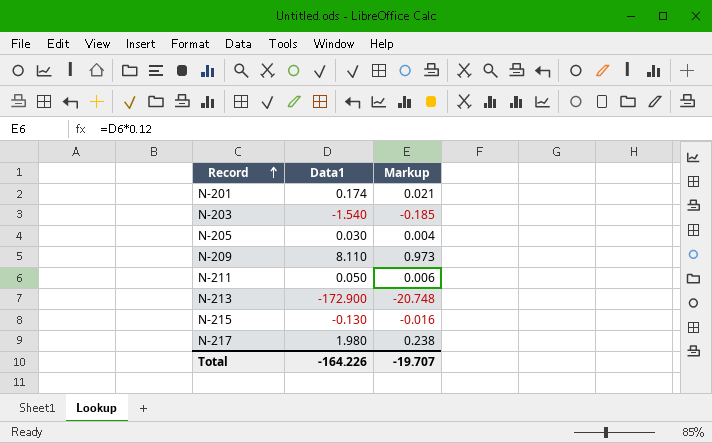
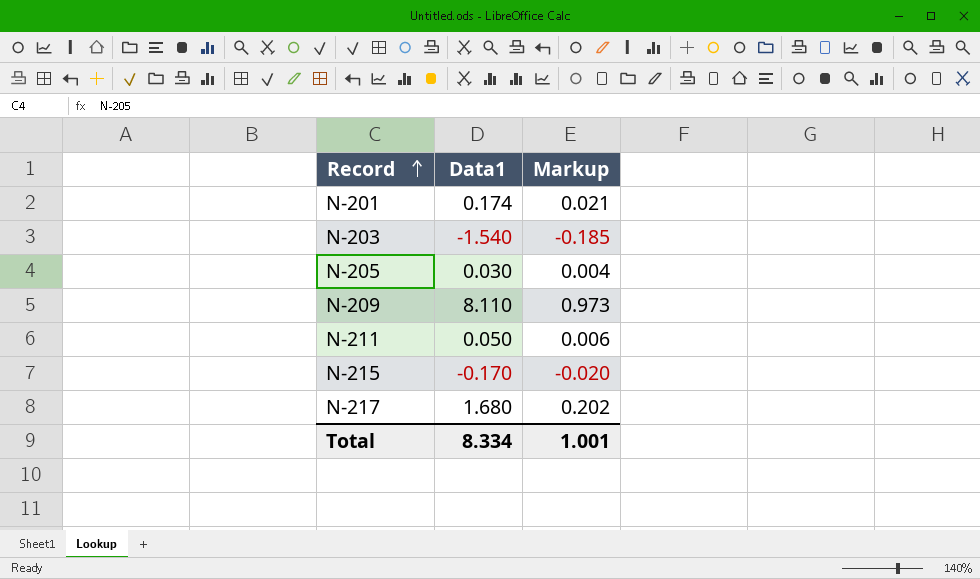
row N-213: -172.900 | -20.748 -> none
N-215 | Data1: -0.130 -> -0.170
N-215 | Markup: -0.016 -> -0.020
N-217 | Data1: 1.980 -> 1.680
N-217 | Markup: 0.238 -> 0.202
Total | Data1: -164.226 -> 8.334
Total | Markup: -19.707 -> 1.001

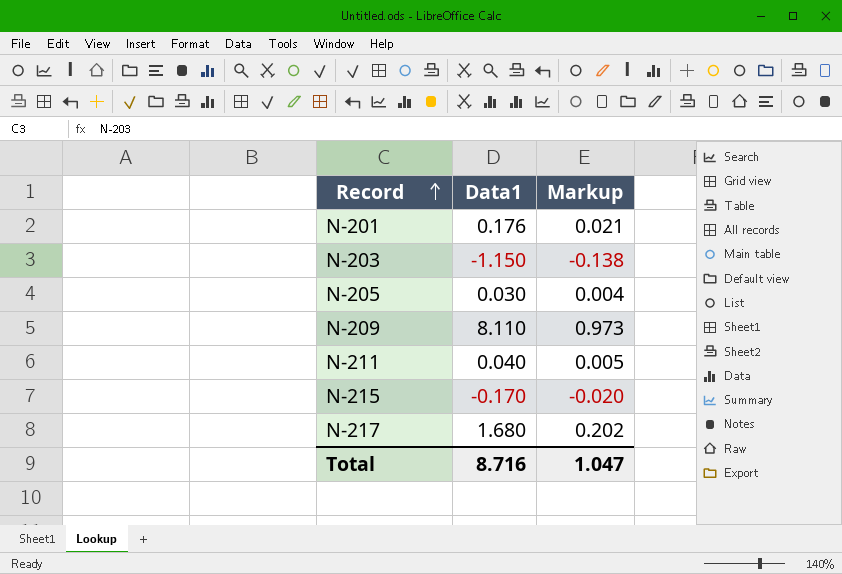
N-201 | Data1: 0.174 -> 0.176
N-203 | Data1: -1.540 -> -1.150
N-203 | Markup: -0.185 -> -0.138
N-211 | Data1: 0.050 -> 0.040
N-211 | Markup: 0.006 -> 0.005
Total | Data1: 8.334 -> 8.716
Total | Markup: 1.001 -> 1.047

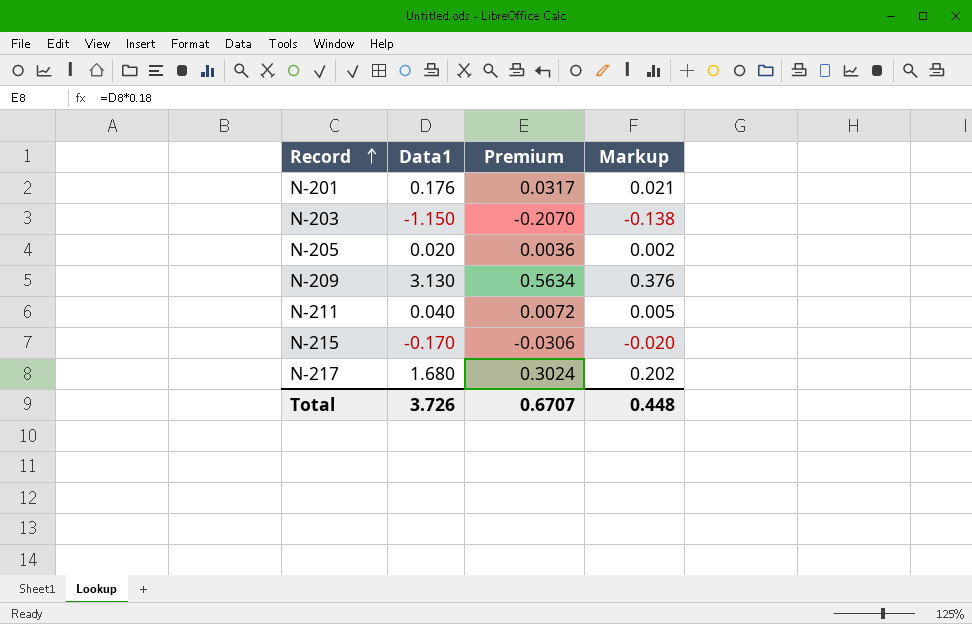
column Premium | formula: none -> [Data1] * 0.18
N-205 | Data1: 0.030 -> 0.020
N-205 | Markup: 0.004 -> 0.002
N-209 | Data1: 8.110 -> 3.130
N-209 | Markup: 0.973 -> 0.376
Total | Data1: 8.716 -> 3.726
Total | Markup: 1.047 -> 0.448

